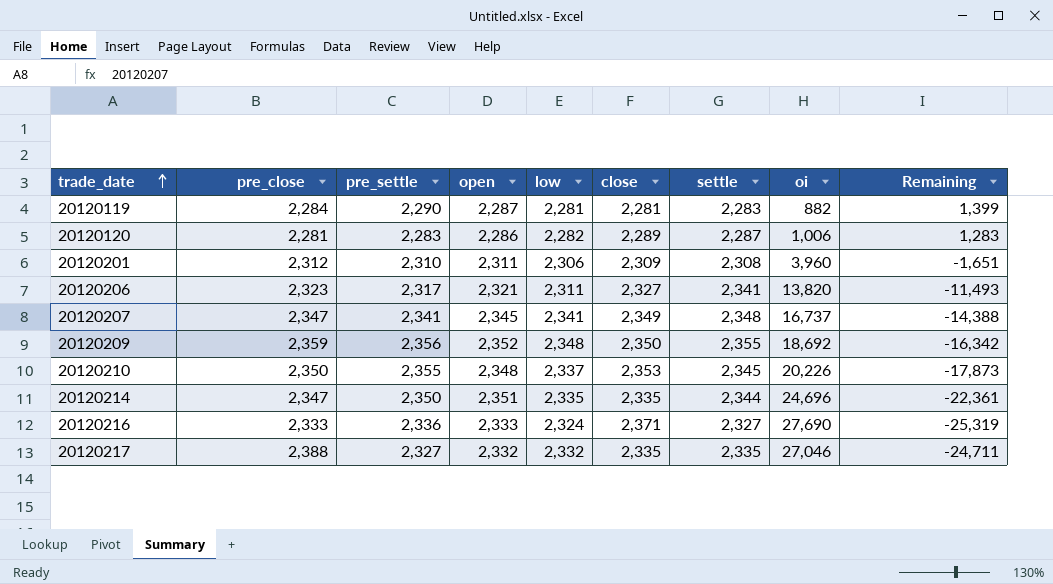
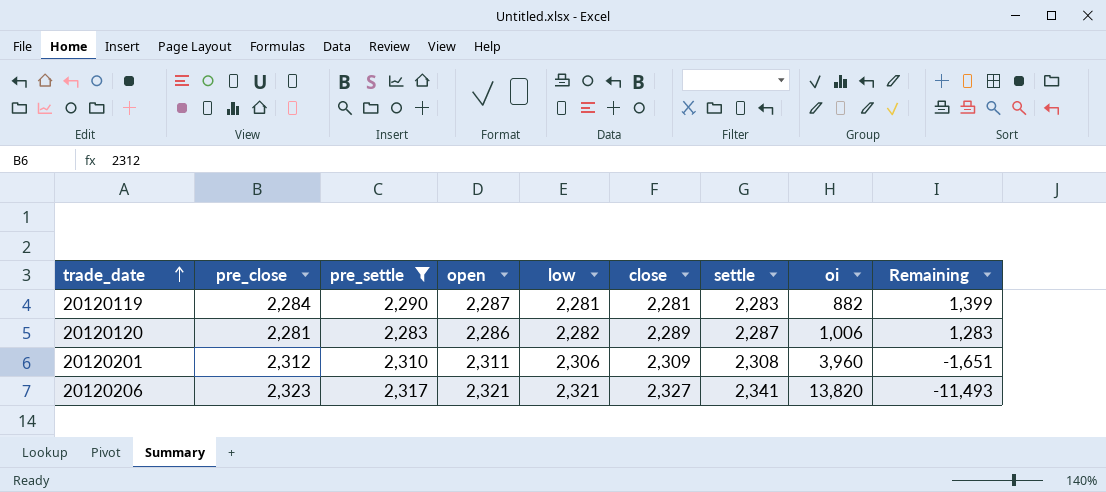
filter: none -> pre_settle <= 2,317
20120206 | low: 2,311 -> 2,321

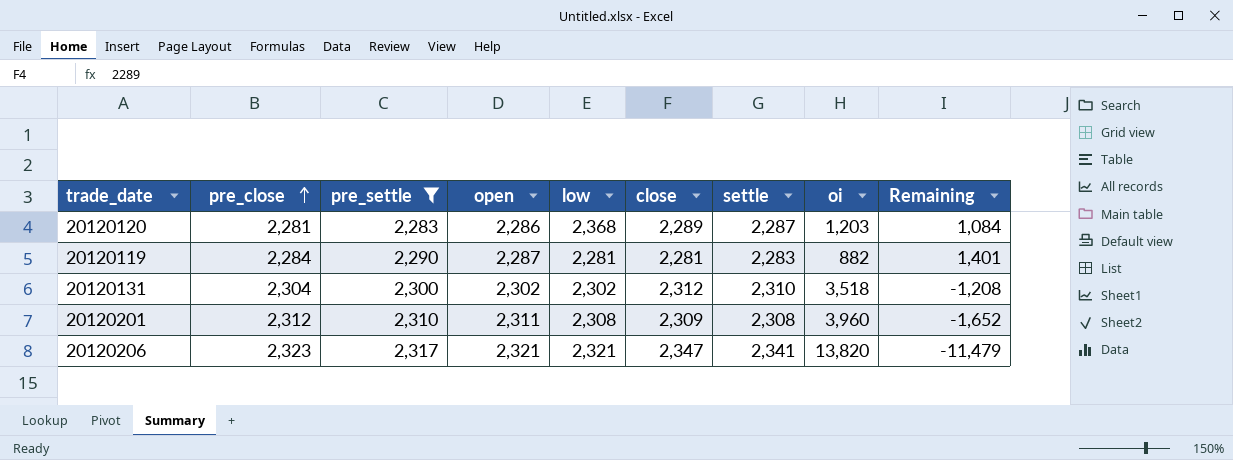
row order: trade_date ascending -> pre_close ascending
column Remaining | formula: [close] - [oi] -> [settle] - [oi]
20120120 | low: 2,282 -> 2,368
20120120 | oi: 1,006 -> 1,203
row 20120131: none -> 2,304 | 2,300 | 2,302 | 2,302 | 2,312 | 2,310 | 3,518 | -1,208
20120201 | low: 2,306 -> 2,308
20120206 | close: 2,327 -> 2,347

